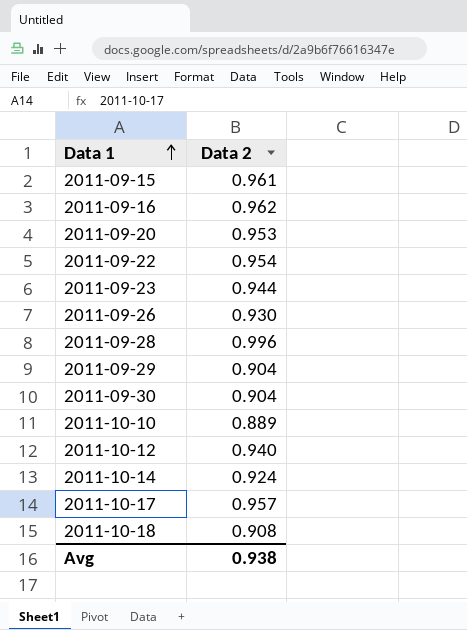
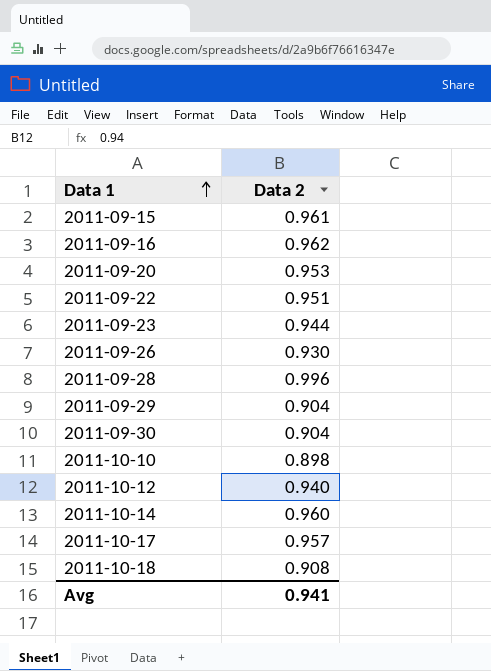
2011-09-22 | Data 2: 0.954 -> 0.951
2011-10-10 | Data 2: 0.889 -> 0.898
2011-10-14 | Data 2: 0.924 -> 0.960
Avg | Data 2: 0.938 -> 0.941

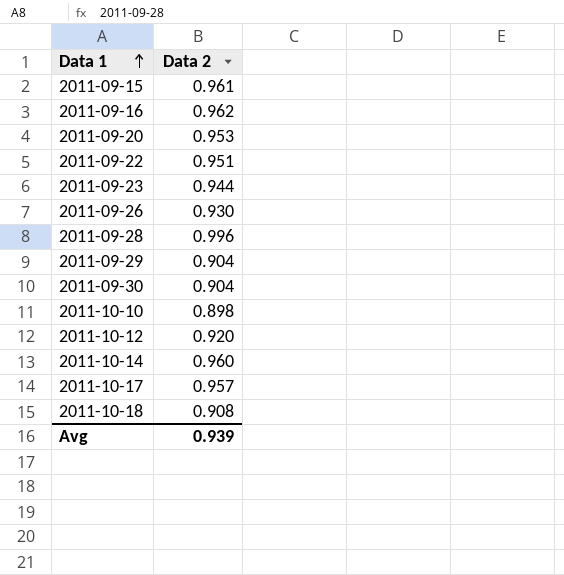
2011-10-12 | Data 2: 0.940 -> 0.920
Avg | Data 2: 0.941 -> 0.939

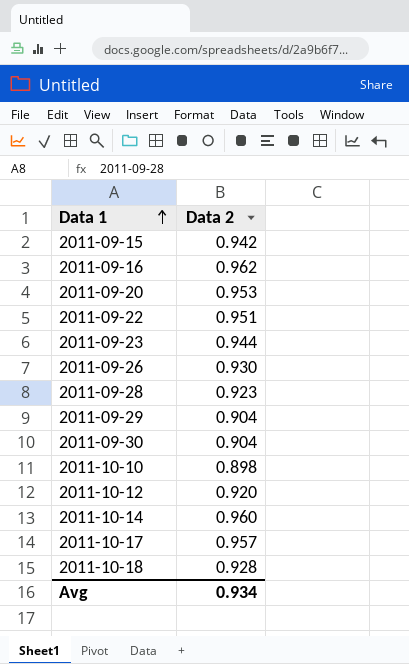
2011-09-15 | Data 2: 0.961 -> 0.942
2011-09-28 | Data 2: 0.996 -> 0.923
2011-10-18 | Data 2: 0.908 -> 0.928
Avg | Data 2: 0.939 -> 0.934

